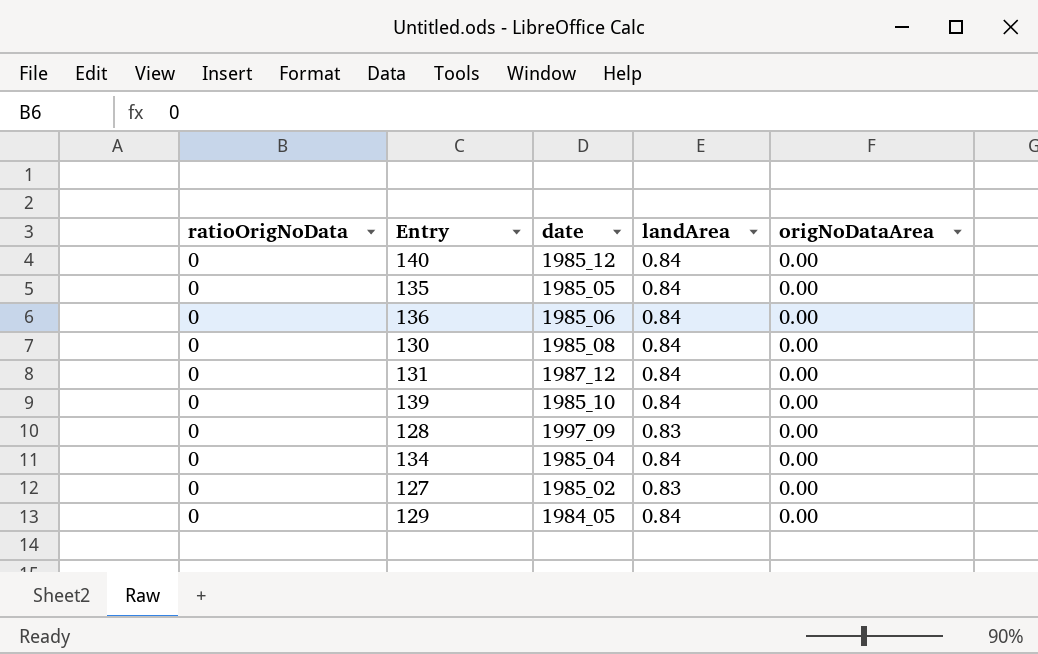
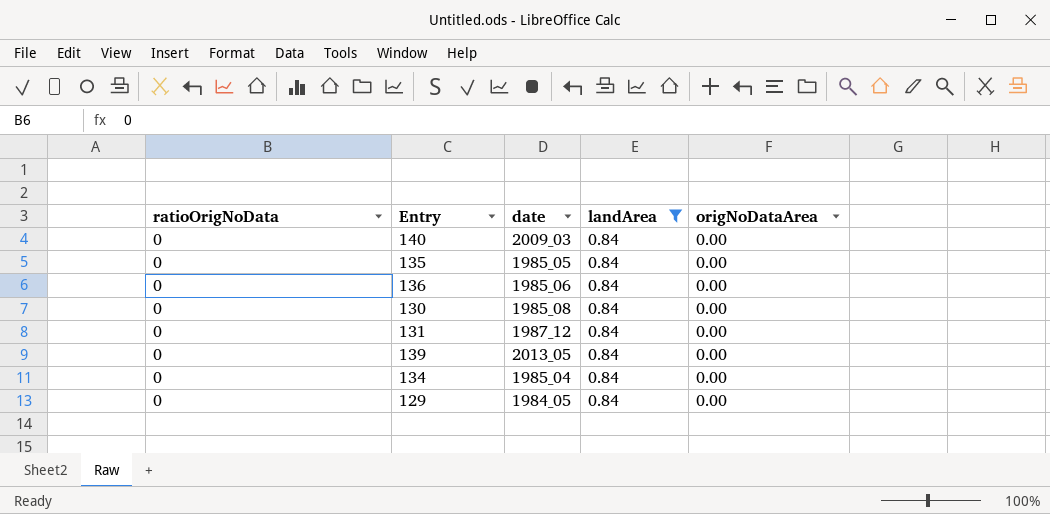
filter: none -> landArea = 0.84
140 | date: 1985_12 -> 2009_03
139 | date: 1985_10 -> 2013_05

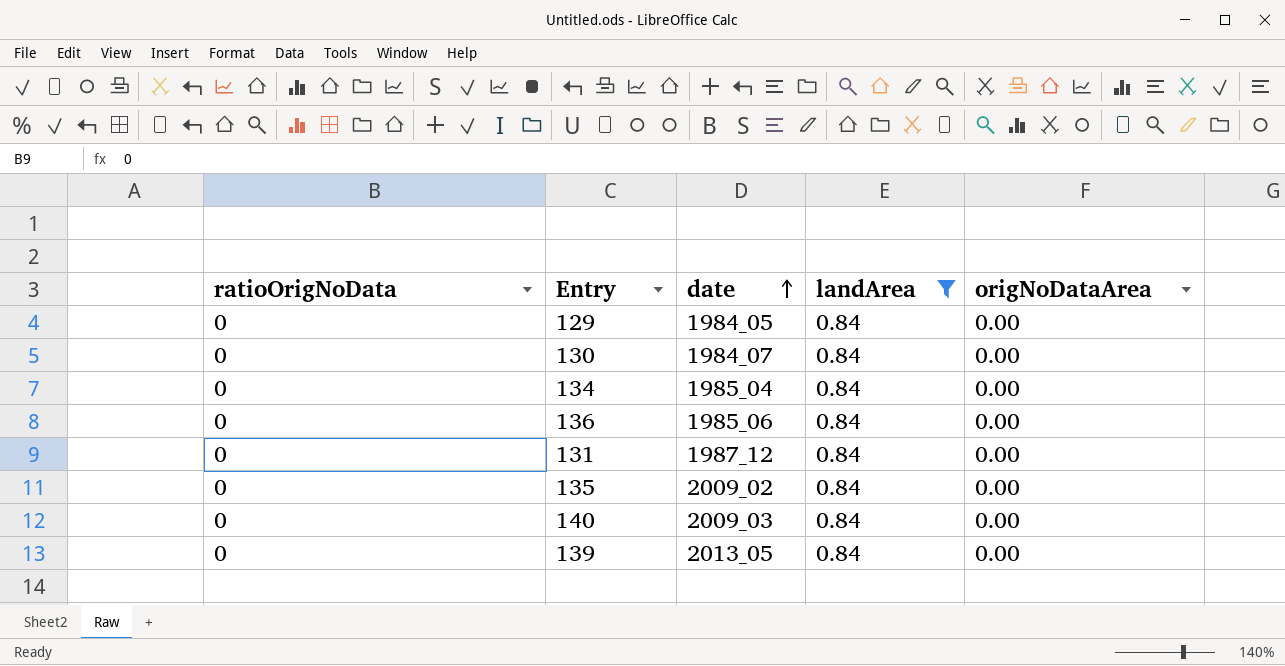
row order: none -> date ascending
130 | date: 1985_08 -> 1984_07
135 | date: 1985_05 -> 2009_02

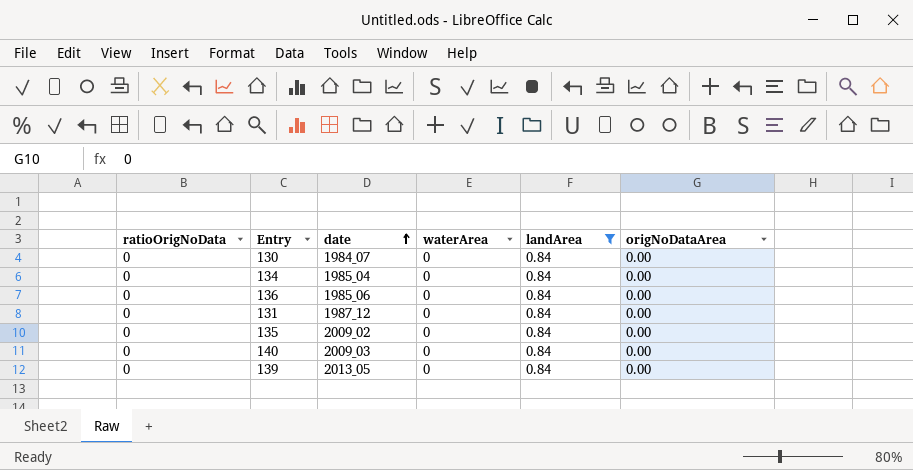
column waterArea | position: none -> 4
row 129: 0 | 1984_05 | 0.84 | 0.00 -> none

